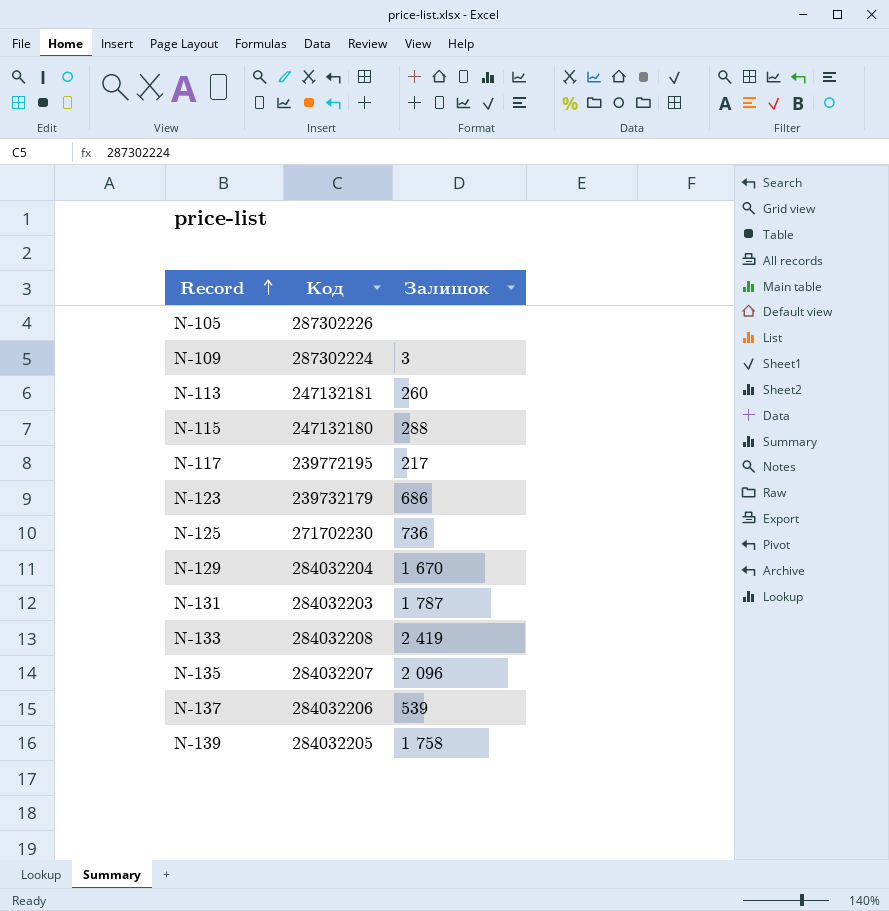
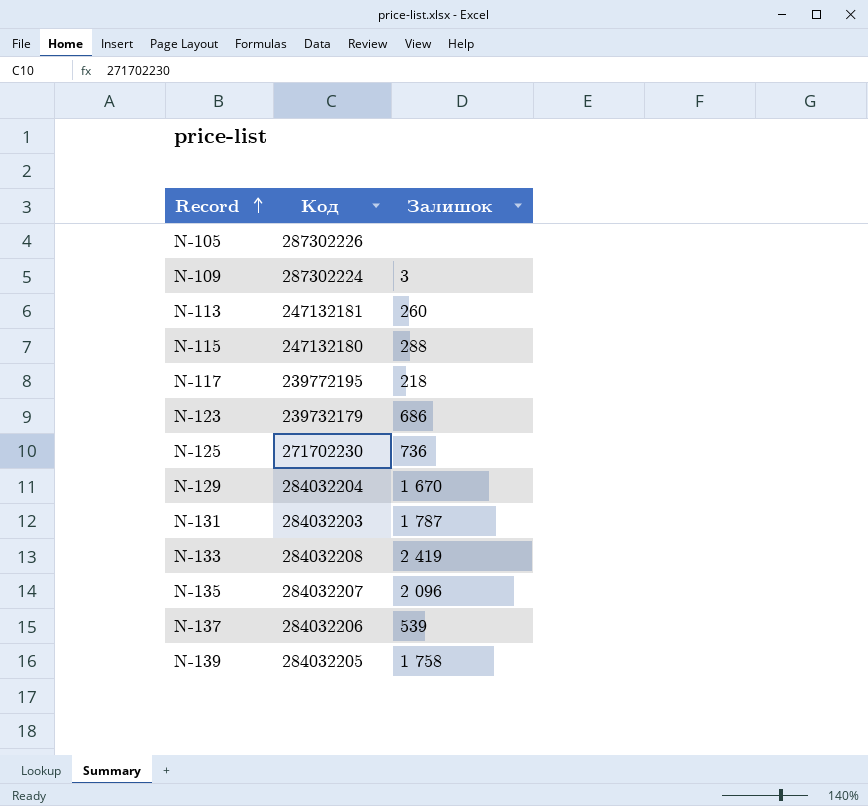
N-117 | Залишок: 217 -> 218

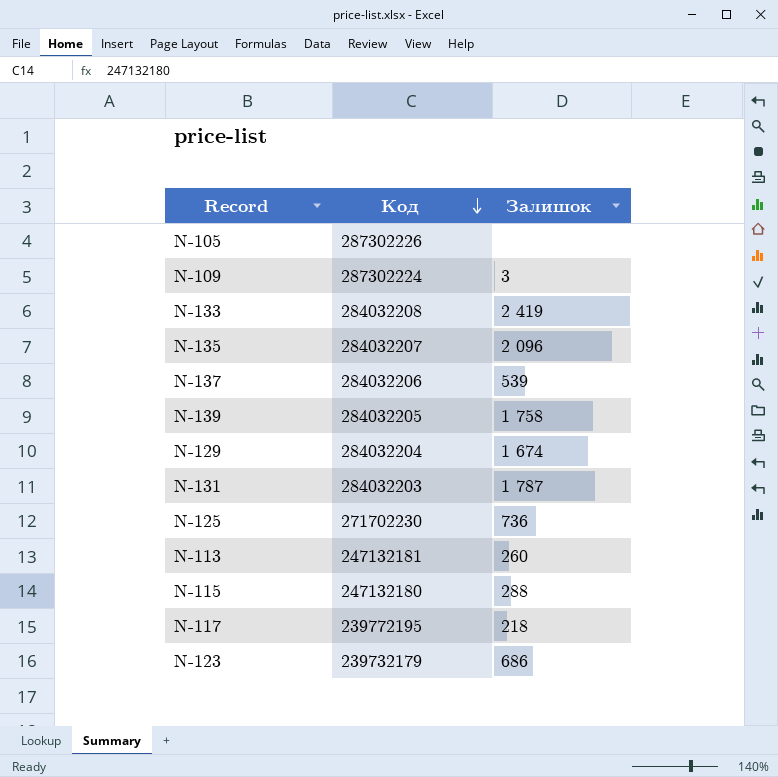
row order: Record ascending -> Код descending
N-129 | Залишок: 1 670 -> 1 674

